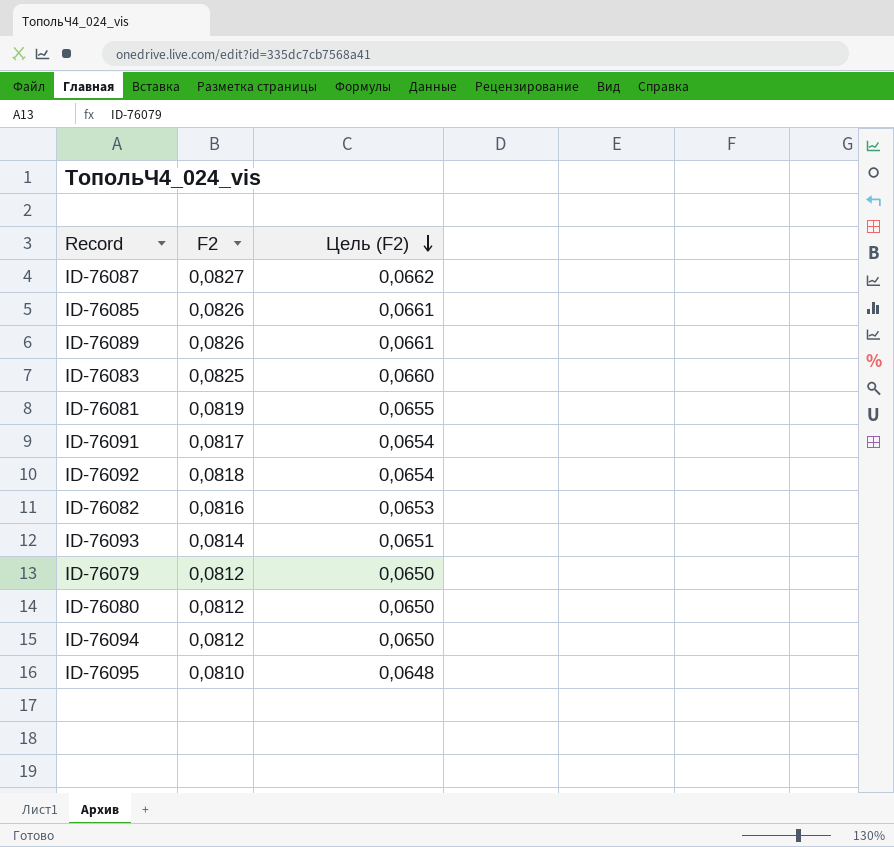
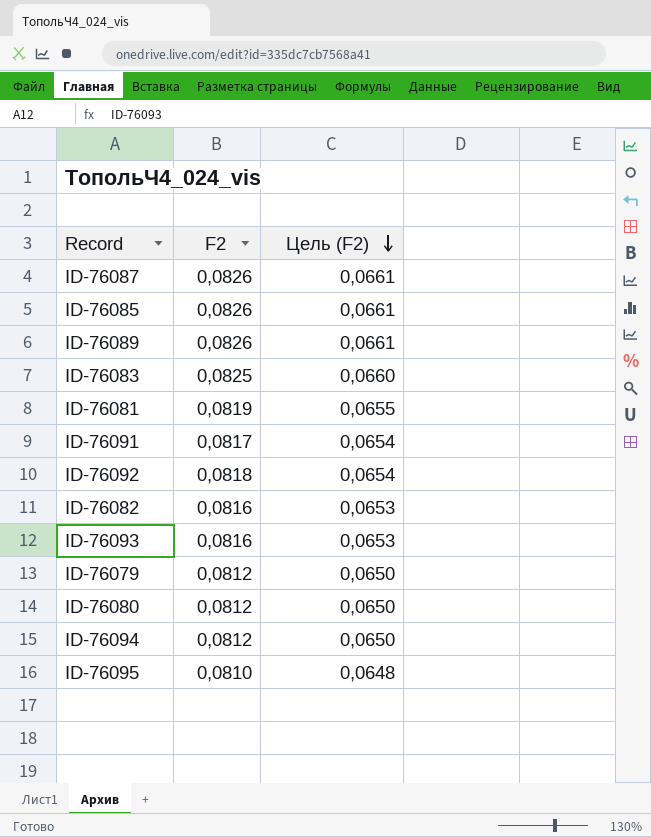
ID-76087 | F2: 0,0827 -> 0,0826
ID-76087 | Цель (F2): 0,0662 -> 0,0661
ID-76093 | F2: 0,0814 -> 0,0816
ID-76093 | Цель (F2): 0,0651 -> 0,0653

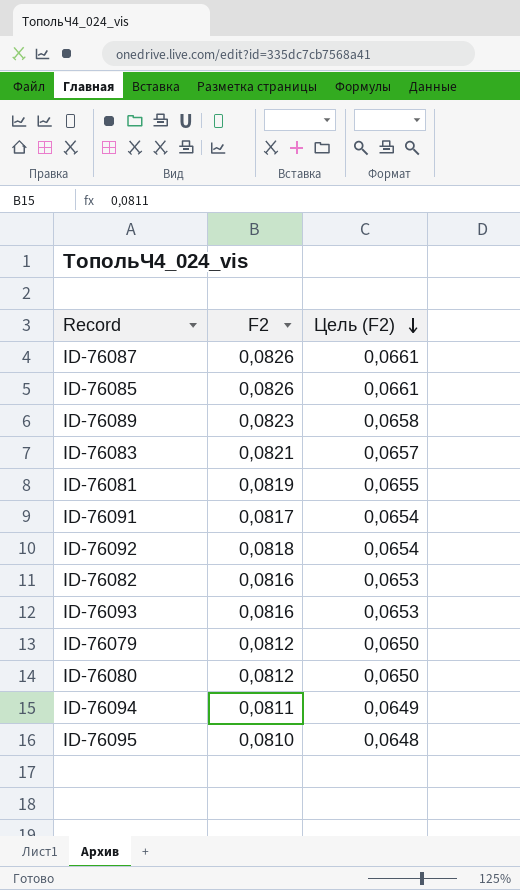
ID-76089 | F2: 0,0826 -> 0,0823
ID-76089 | Цель (F2): 0,0661 -> 0,0658
ID-76083 | F2: 0,0825 -> 0,0821
ID-76083 | Цель (F2): 0,0660 -> 0,0657
ID-76094 | F2: 0,0812 -> 0,0811
ID-76094 | Цель (F2): 0,0650 -> 0,0649

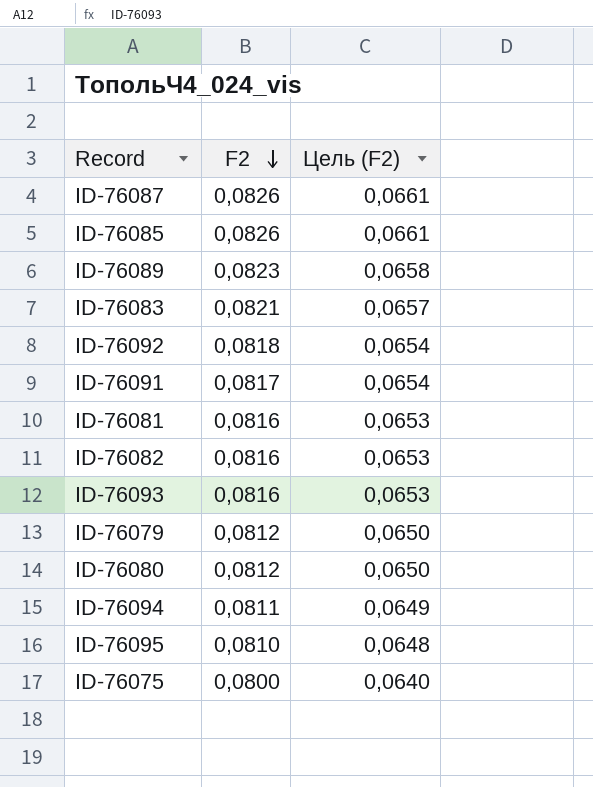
row order: Цель (F2) descending -> F2 descending
ID-76081 | F2: 0,0819 -> 0,0816
ID-76081 | Цель (F2): 0,0655 -> 0,0653
row ID-76075: none -> 0,0800 | 0,0640

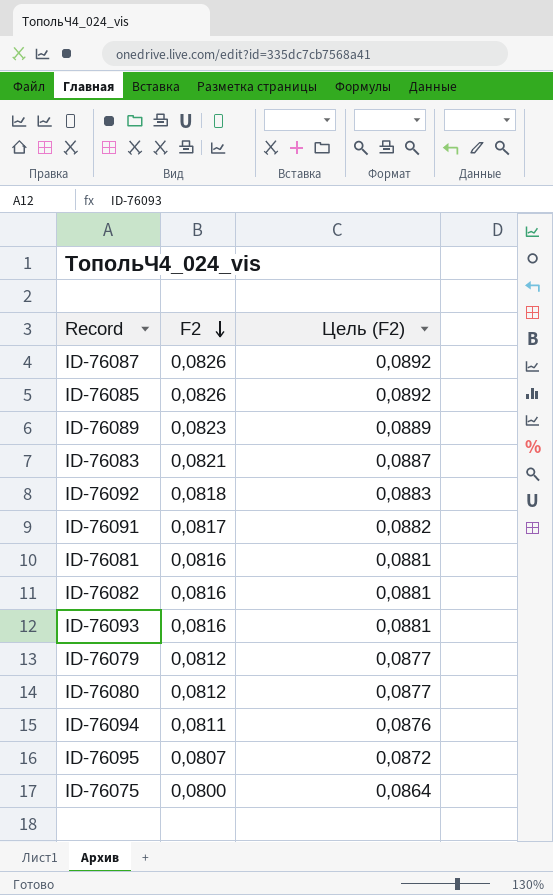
column Цель (F2) | formula: [F2] * 0,8 -> [F2] * 1,08
ID-76095 | F2: 0,0810 -> 0,0807

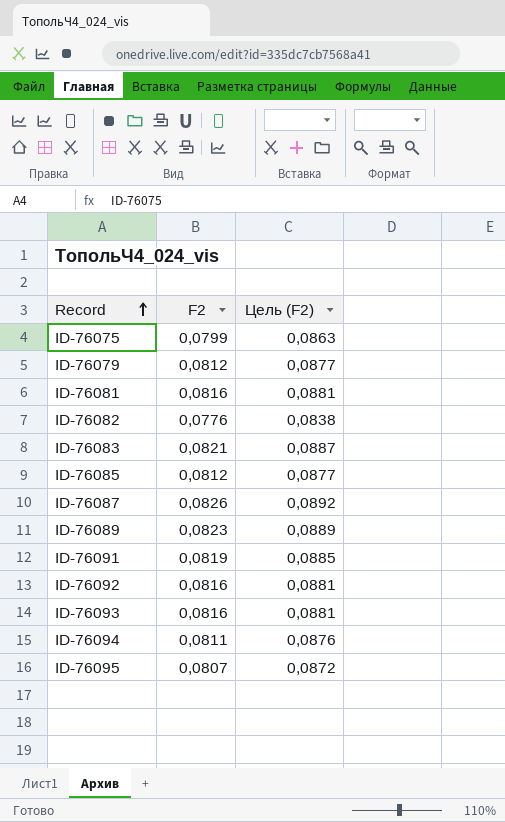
row order: F2 descending -> Record ascending
row ID-76080: 0,0812 | 0,0877 -> none
ID-76075 | F2: 0,0800 -> 0,0799
ID-76075 | Цель (F2): 0,0864 -> 0,0863
ID-76082 | F2: 0,0816 -> 0,0776
ID-76082 | Цель (F2): 0,0881 -> 0,0838
ID-76085 | F2: 0,0826 -> 0,0812
ID-76085 | Цель (F2): 0,0892 -> 0,0877
ID-76091 | F2: 0,0817 -> 0,0819
ID-76091 | Цель (F2): 0,0882 -> 0,0885
ID-76092 | F2: 0,0818 -> 0,0816
ID-76092 | Цель (F2): 0,0883 -> 0,0881

